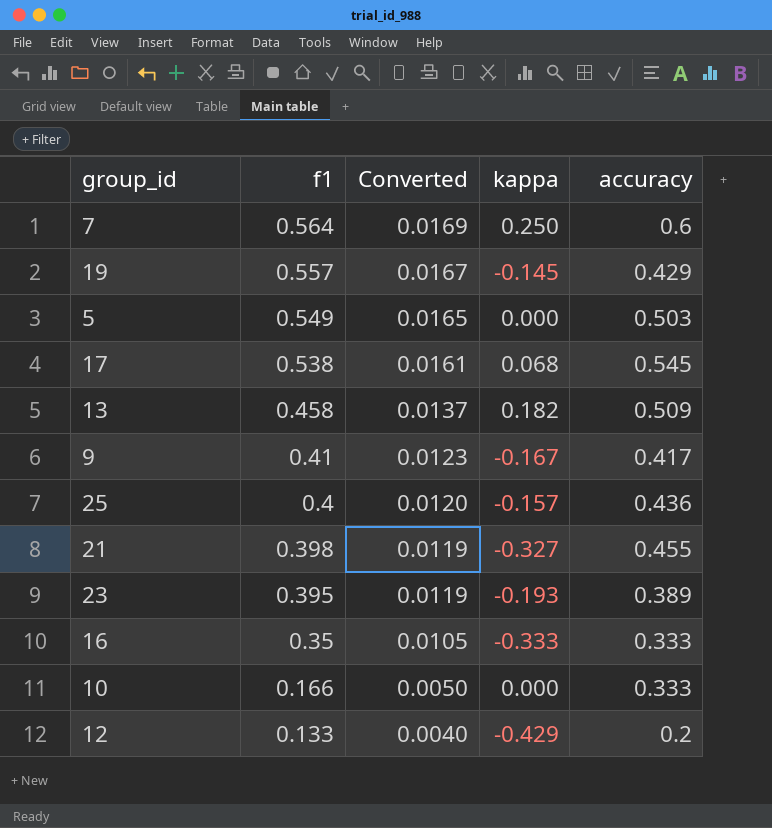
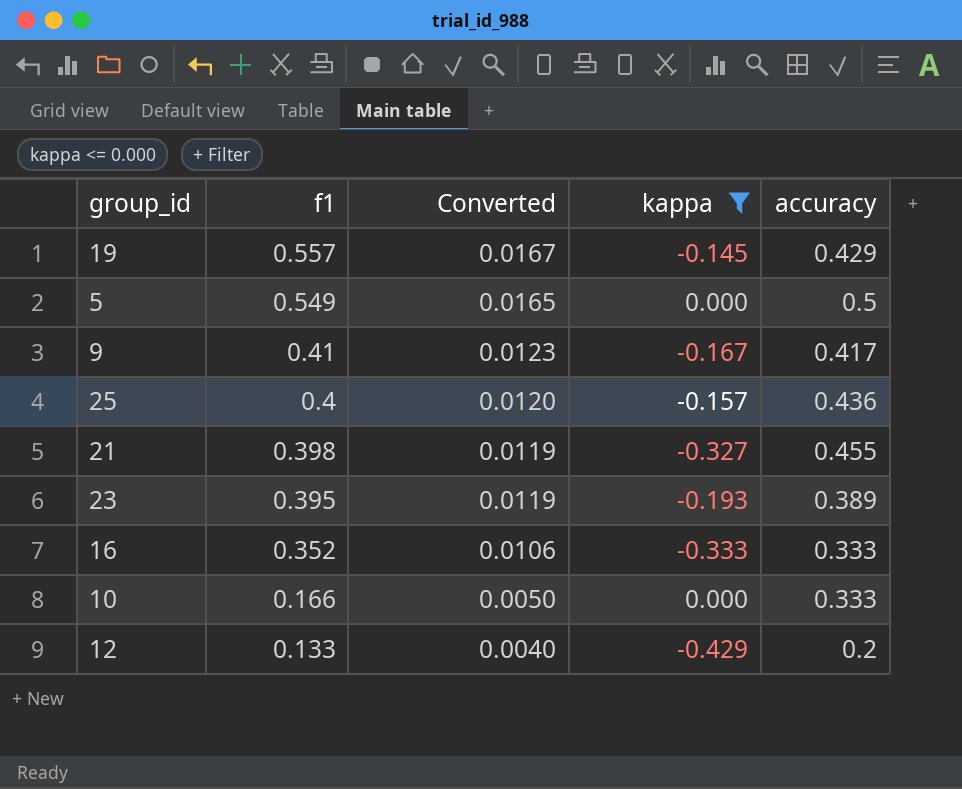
filter: none -> kappa <= 0.000
5 | accuracy: 0.503 -> 0.5
16 | f1: 0.35 -> 0.352
16 | Converted: 0.0105 -> 0.0106

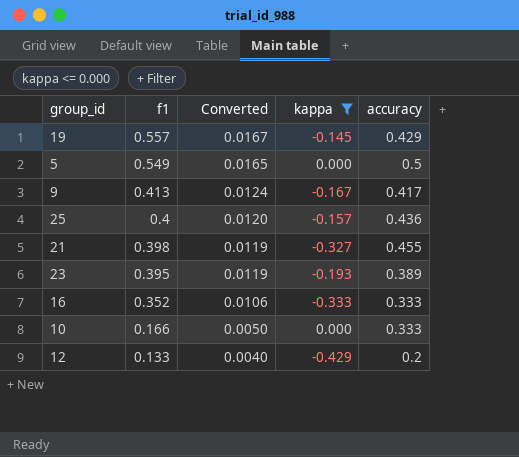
9 | f1: 0.41 -> 0.413
9 | Converted: 0.0123 -> 0.0124

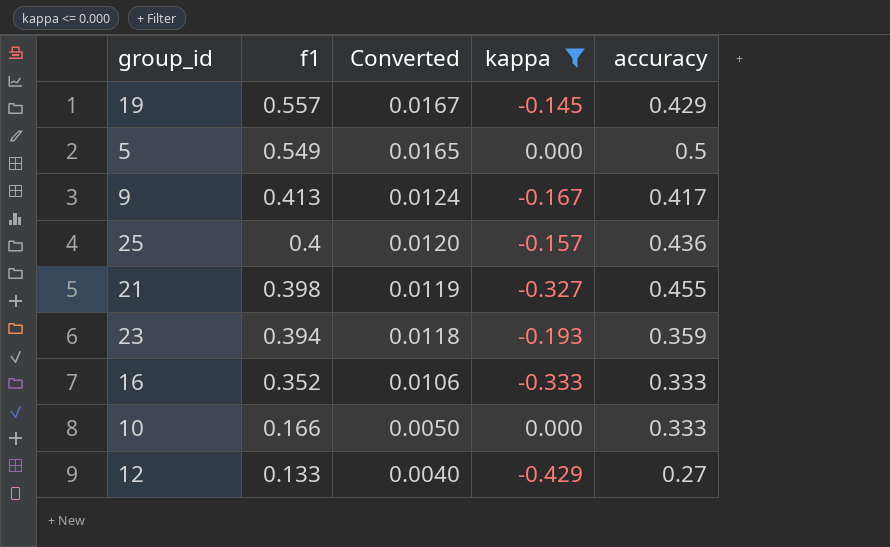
23 | f1: 0.395 -> 0.394
23 | Converted: 0.0119 -> 0.0118
23 | accuracy: 0.389 -> 0.359
12 | accuracy: 0.2 -> 0.27

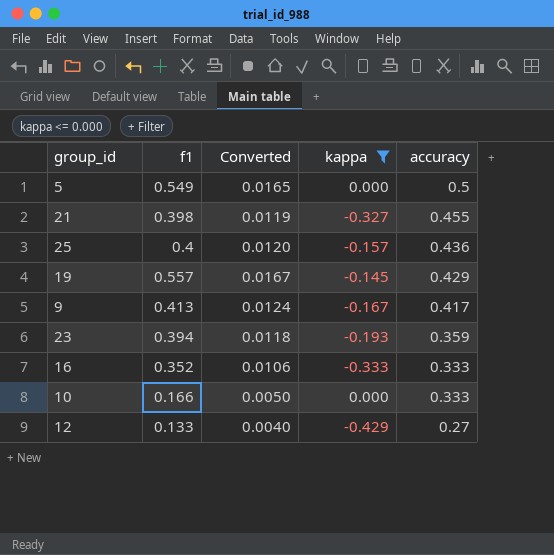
row order: f1 descending -> accuracy descending

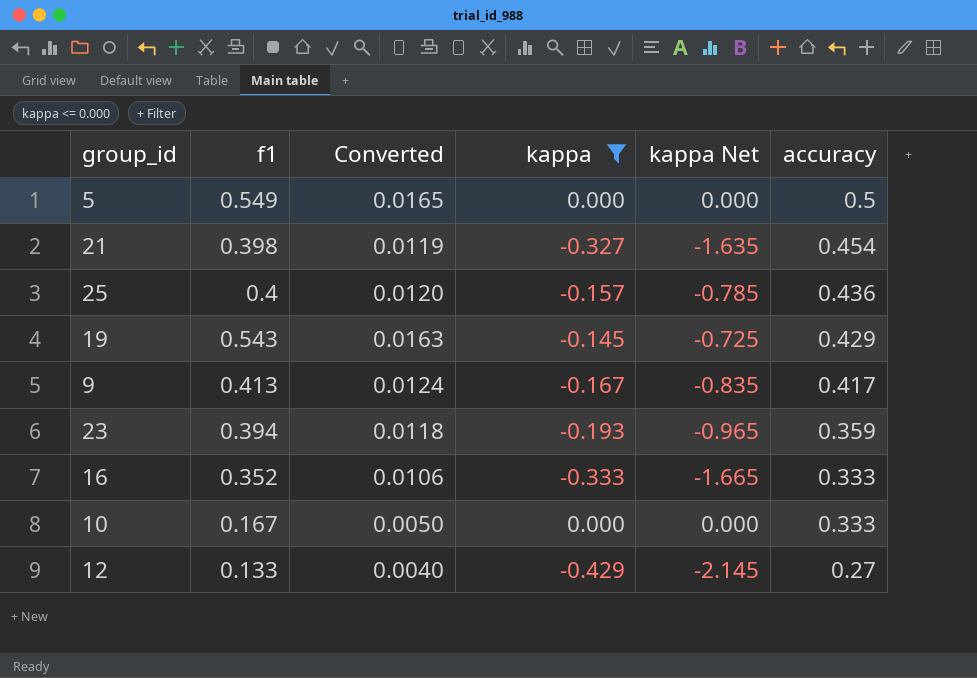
column kappa Net | formula: none -> [kappa] * 5
21 | accuracy: 0.455 -> 0.454
19 | f1: 0.557 -> 0.543
19 | Converted: 0.0167 -> 0.0163
10 | f1: 0.166 -> 0.167

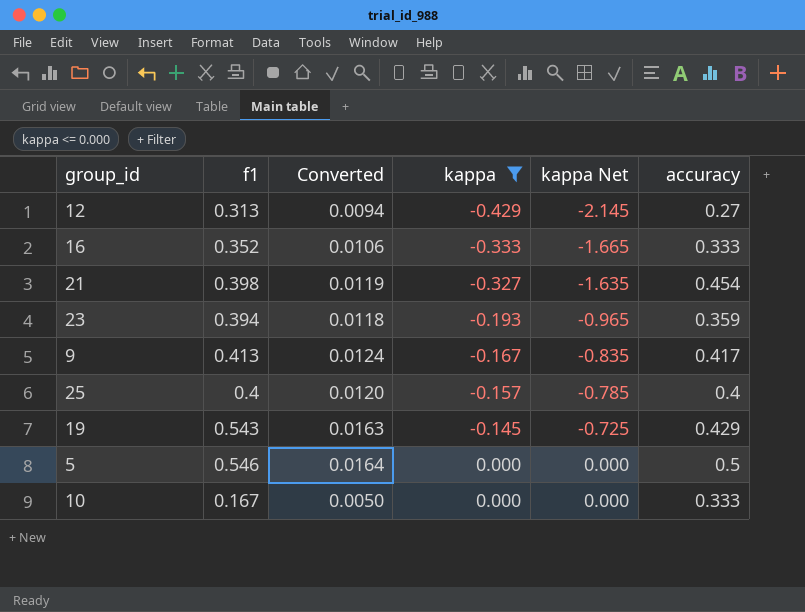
row order: accuracy descending -> kappa ascending
12 | f1: 0.133 -> 0.313
12 | Converted: 0.0040 -> 0.0094
25 | accuracy: 0.436 -> 0.4
5 | f1: 0.549 -> 0.546
5 | Converted: 0.0165 -> 0.0164

